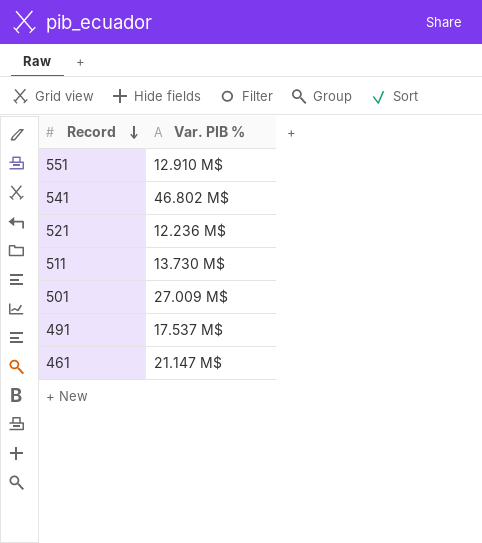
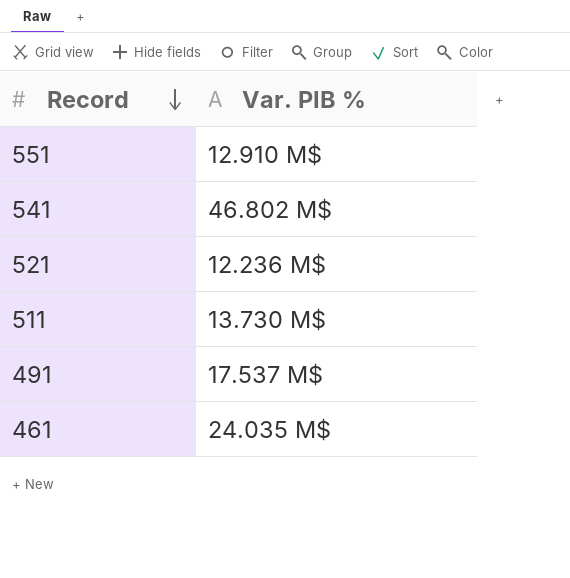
row 501: 27.009 M$ -> none
461 | Var. PIB %: 21.147 M$ -> 24.035 M$

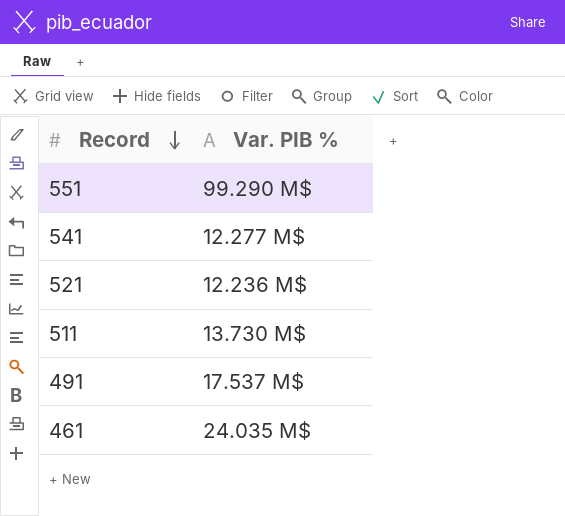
551 | Var. PIB %: 12.910 M$ -> 99.290 M$
541 | Var. PIB %: 46.802 M$ -> 12.277 M$

